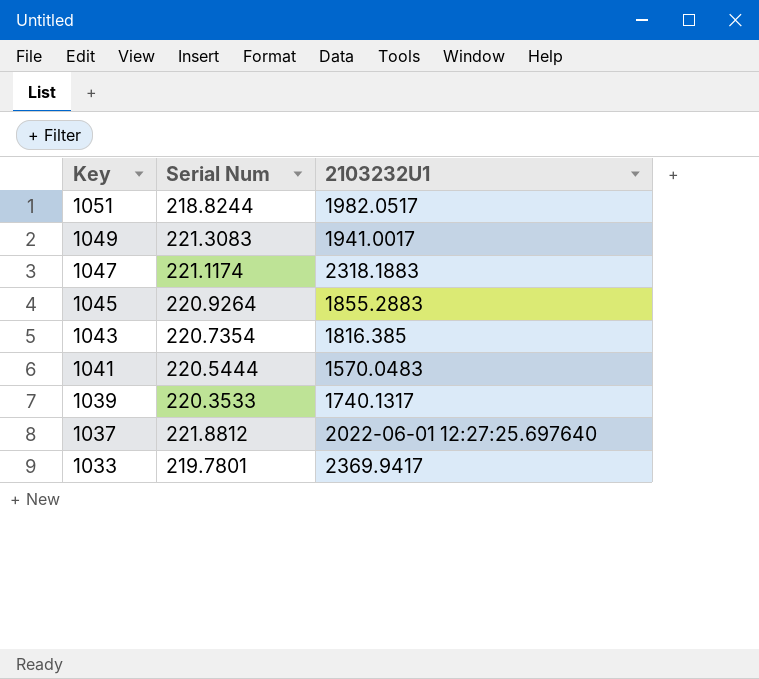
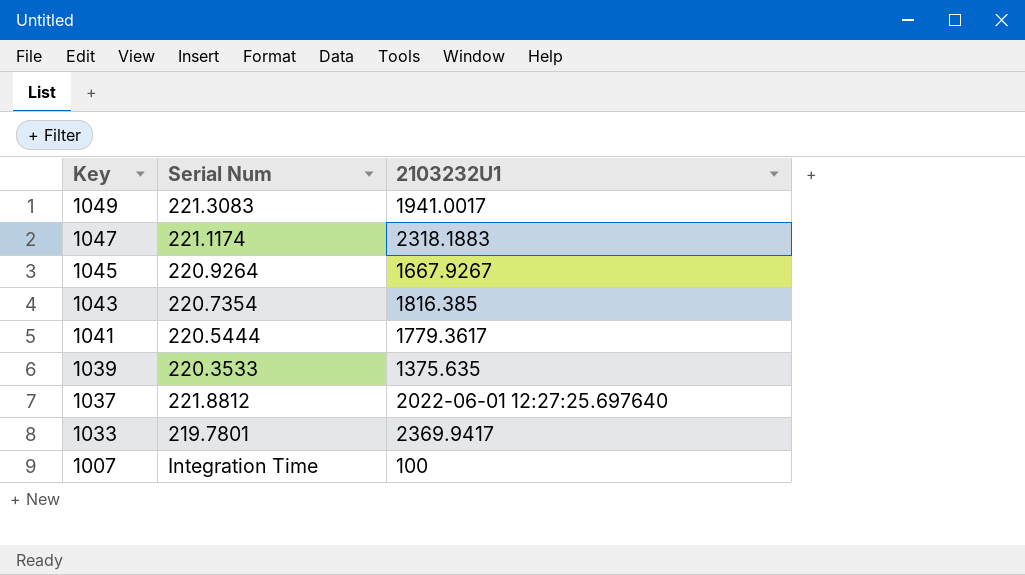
row 1051: 218.8244 | 1982.0517 -> none
1045 | 2103232U1: 1855.2883 -> 1667.9267
1041 | 2103232U1: 1570.0483 -> 1779.3617
1039 | 2103232U1: 1740.1317 -> 1375.635
row 1007: none -> Integration Time | 100

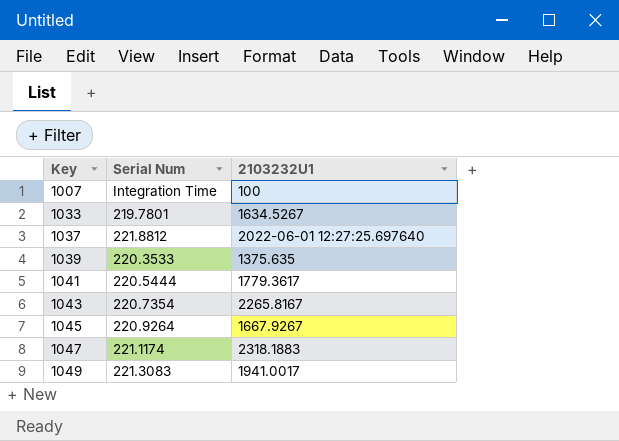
row order: Key descending -> Key ascending
1033 | 2103232U1: 2369.9417 -> 1634.5267
1043 | 2103232U1: 1816.385 -> 2265.8167

